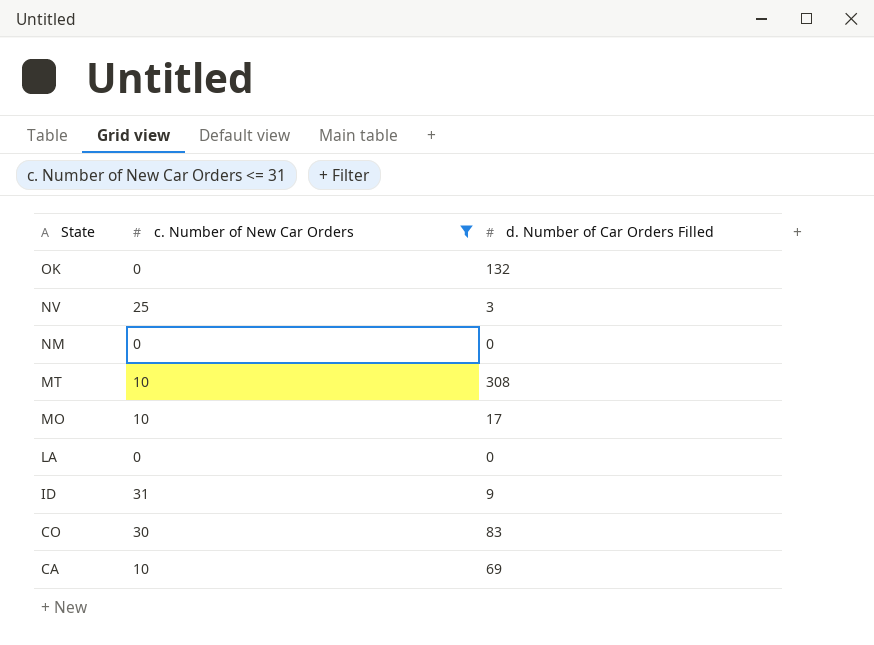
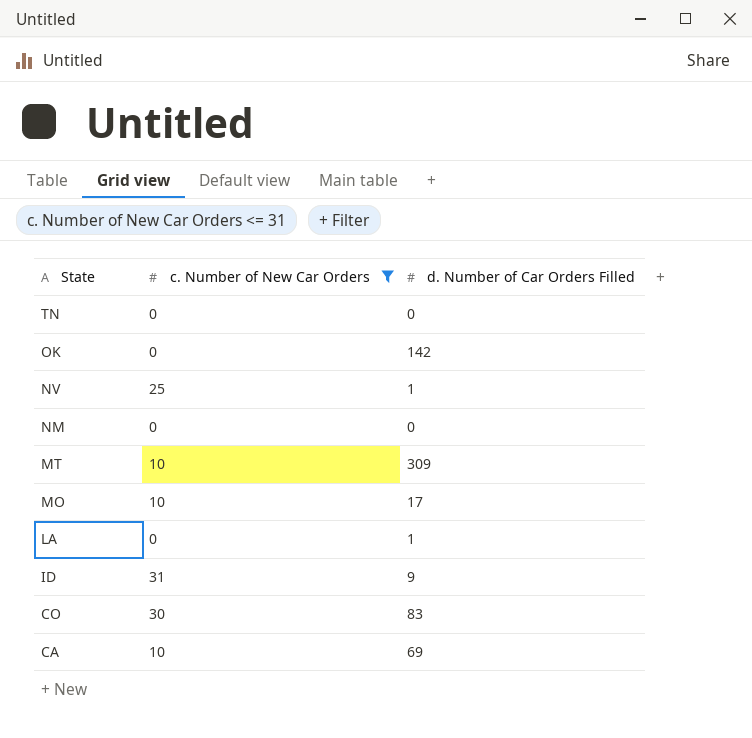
row TN: none -> 0 | 0
OK | d. Number of Car Orders Filled: 132 -> 142
NV | d. Number of Car Orders Filled: 3 -> 1
MT | d. Number of Car Orders Filled: 308 -> 309
LA | d. Number of Car Orders Filled: 0 -> 1

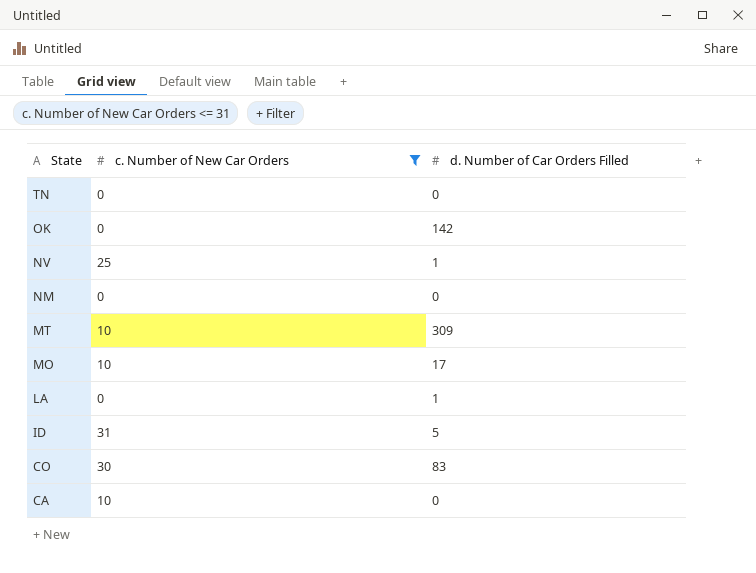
ID | d. Number of Car Orders Filled: 9 -> 5
CA | d. Number of Car Orders Filled: 69 -> 0

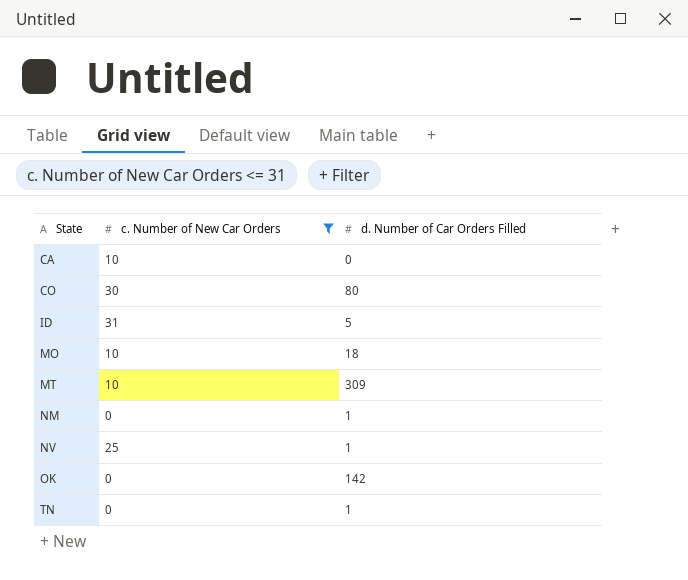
row order: State descending -> State ascending
row LA: 0 | 1 -> none
CO | d. Number of Car Orders Filled: 83 -> 80
MO | d. Number of Car Orders Filled: 17 -> 18
NM | d. Number of Car Orders Filled: 0 -> 1
TN | d. Number of Car Orders Filled: 0 -> 1

